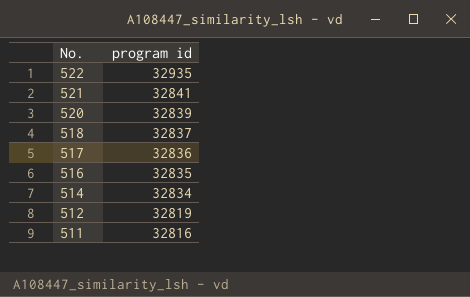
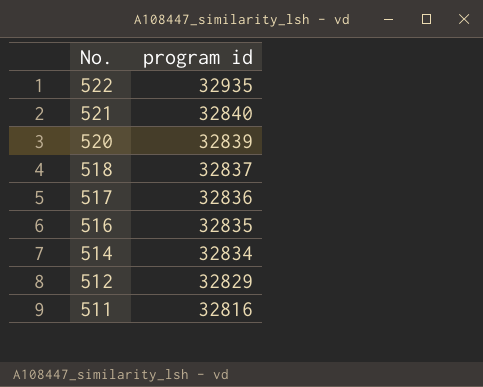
521 | program id: 32841 -> 32840
512 | program id: 32819 -> 32829

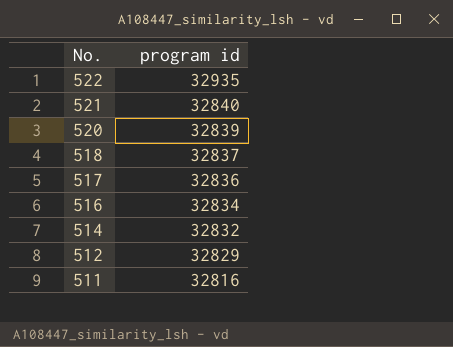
516 | program id: 32835 -> 32834
514 | program id: 32834 -> 32832

